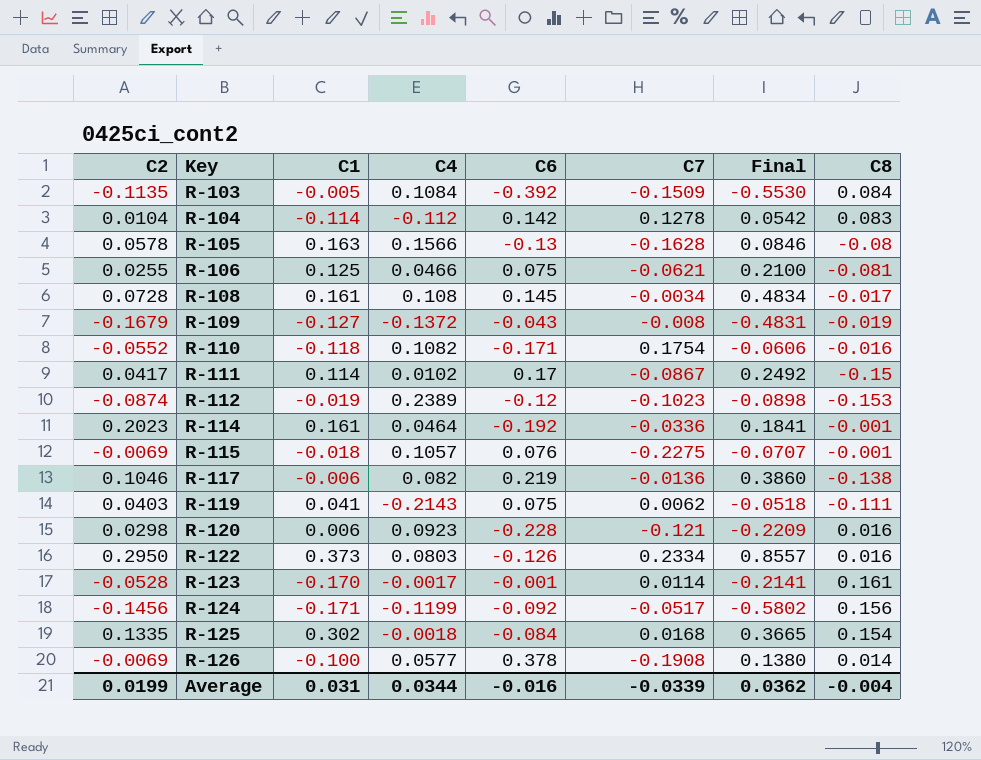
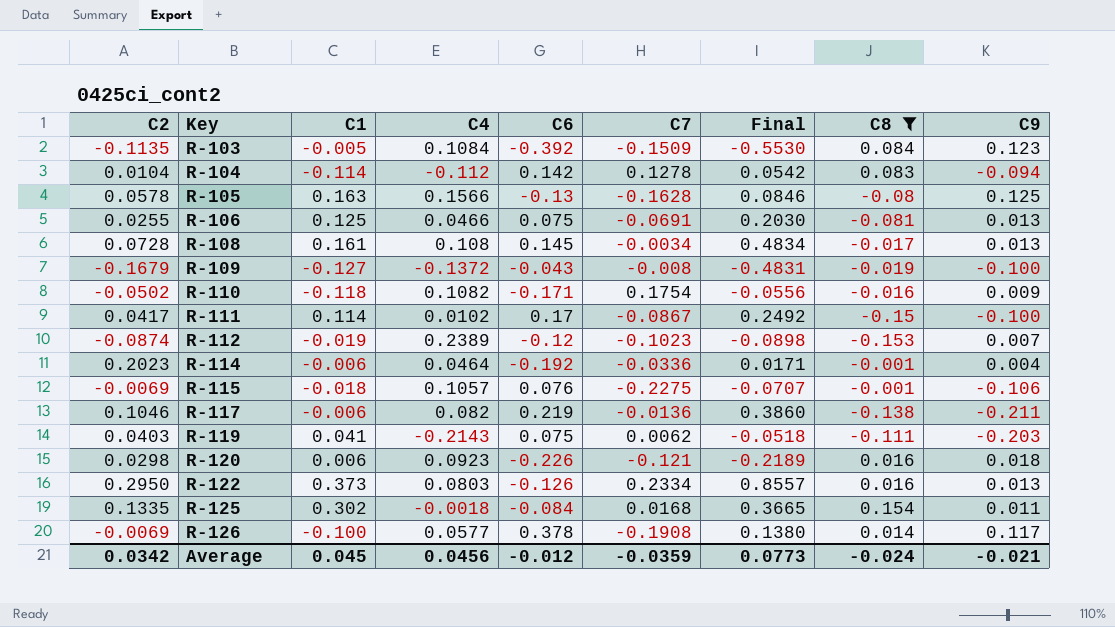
filter: none -> C8 <= 0.154
column C9 | position: none -> 9
R-106 | C7: -0.0621 -> -0.0691
R-106 | Final: 0.2100 -> 0.2030
R-110 | C2: -0.0552 -> -0.0502
R-110 | Final: -0.0606 -> -0.0556
R-114 | C1: 0.161 -> -0.006
R-114 | Final: 0.1841 -> 0.0171
R-120 | C6: -0.228 -> -0.226
R-120 | Final: -0.2209 -> -0.2189
Average | C2: 0.0199 -> 0.0342
Average | C1: 0.031 -> 0.045
Average | C4: 0.0344 -> 0.0456
Average | C6: -0.016 -> -0.012
Average | C7: -0.0339 -> -0.0359
Average | Final: 0.0362 -> 0.0773
Average | C8: -0.004 -> -0.024

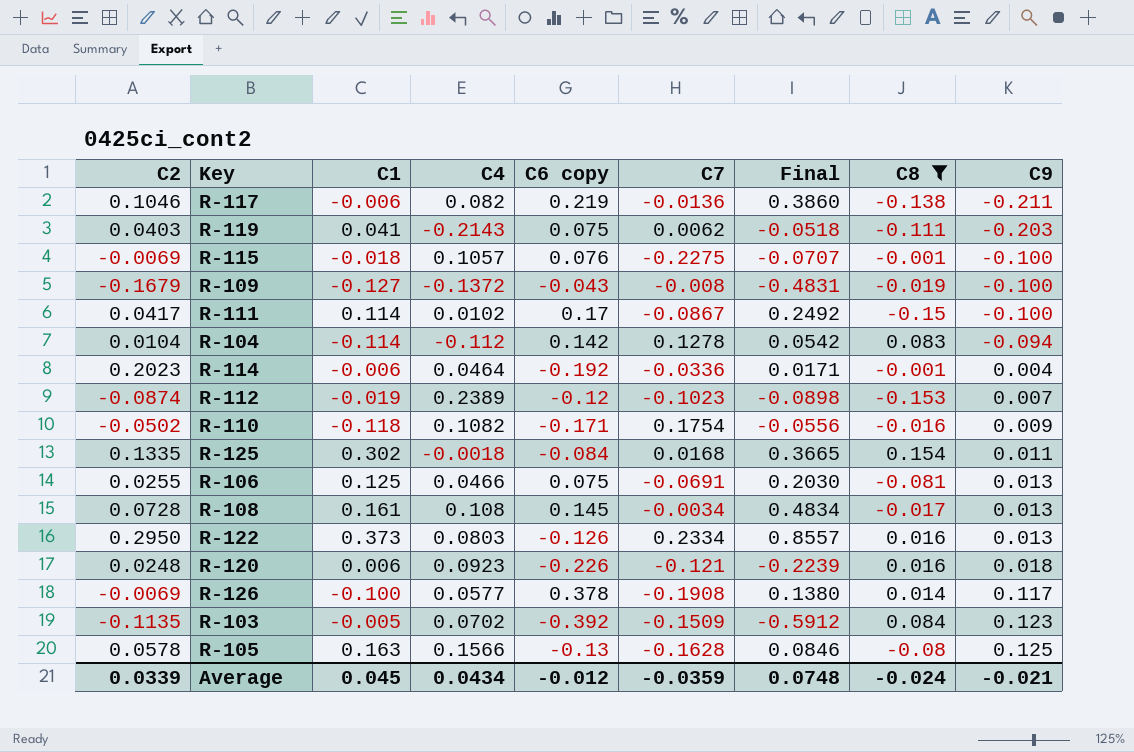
row order: Key ascending -> C9 ascending
column name: C6 -> C6 copy
R-115 | C9: -0.106 -> -0.100
R-120 | C2: 0.0298 -> 0.0248
R-120 | Final: -0.2189 -> -0.2239
R-103 | C4: 0.1084 -> 0.0702
R-103 | Final: -0.5530 -> -0.5912
Average | C2: 0.0342 -> 0.0339
Average | C4: 0.0456 -> 0.0434
Average | Final: 0.0773 -> 0.0748

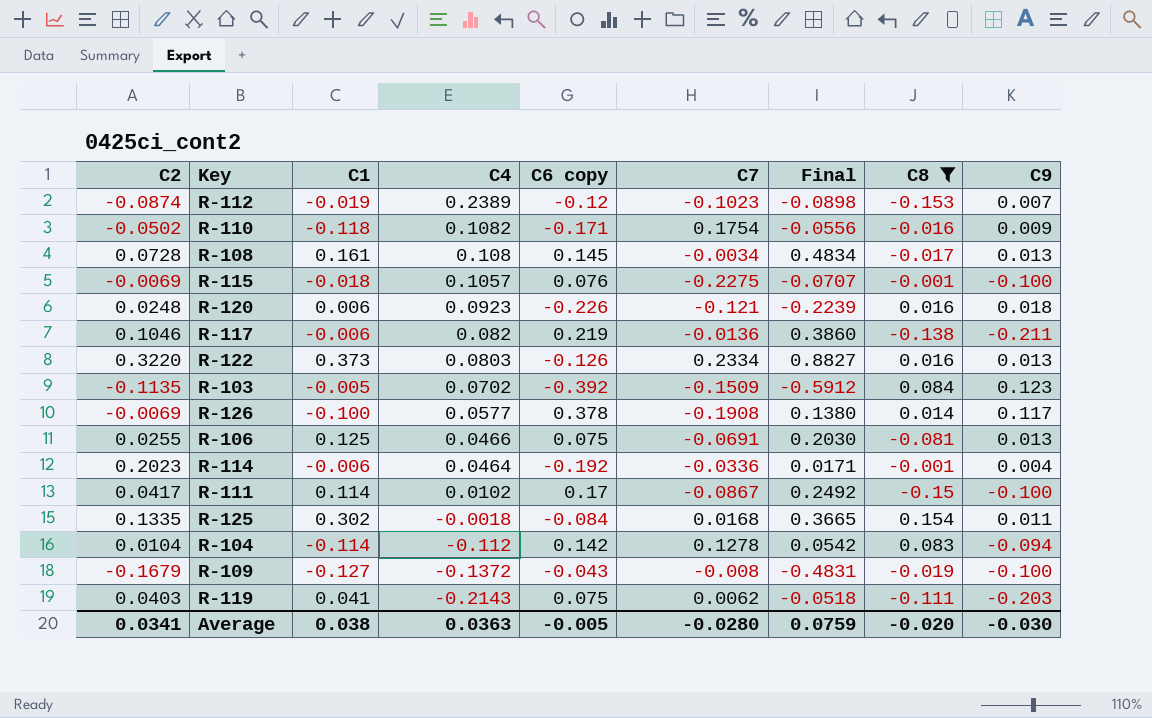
row order: C9 ascending -> C4 descending
row R-105: 0.0578 | 0.163 | 0.1566 | -0.13 | -0.1628 | 0.0846 | -0.08 | 0.125 -> none
R-122 | C2: 0.2950 -> 0.3220
R-122 | Final: 0.8557 -> 0.8827
Average | C2: 0.0339 -> 0.0341
Average | C1: 0.045 -> 0.038
Average | C4: 0.0434 -> 0.0363
Average | C6 copy: -0.012 -> -0.005
Average | C7: -0.0359 -> -0.0280
Average | Final: 0.0748 -> 0.0759
Average | C8: -0.024 -> -0.020
Average | C9: -0.021 -> -0.030

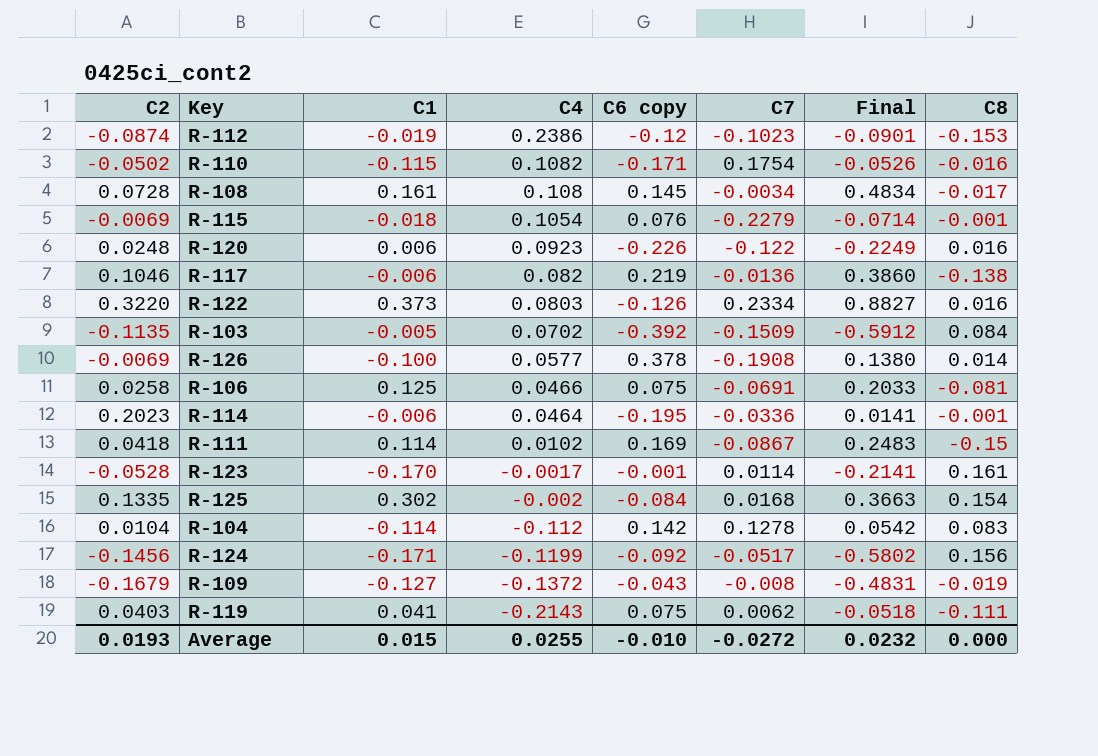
filter: C8 <= 0.154 -> none
column C9 | position: 9 -> none
R-112 | C4: 0.2389 -> 0.2386
R-112 | Final: -0.0898 -> -0.0901
R-110 | C1: -0.118 -> -0.115
R-110 | Final: -0.0556 -> -0.0526
R-115 | C4: 0.1057 -> 0.1054
R-115 | C7: -0.2275 -> -0.2279
R-115 | Final: -0.0707 -> -0.0714
R-120 | C7: -0.121 -> -0.122
R-120 | Final: -0.2239 -> -0.2249
R-106 | C2: 0.0255 -> 0.0258
R-106 | Final: 0.2030 -> 0.2033
R-114 | C6 copy: -0.192 -> -0.195
R-114 | Final: 0.0171 -> 0.0141
R-111 | C2: 0.0417 -> 0.0418
R-111 | C6 copy: 0.17 -> 0.169
R-111 | Final: 0.2492 -> 0.2483
R-125 | C4: -0.0018 -> -0.002
R-125 | Final: 0.3665 -> 0.3663
Average | C2: 0.0341 -> 0.0193
Average | C1: 0.038 -> 0.015
Average | C4: 0.0363 -> 0.0255
Average | C6 copy: -0.005 -> -0.010
Average | C7: -0.0280 -> -0.0272
Average | Final: 0.0759 -> 0.0232
Average | C8: -0.020 -> 0.000

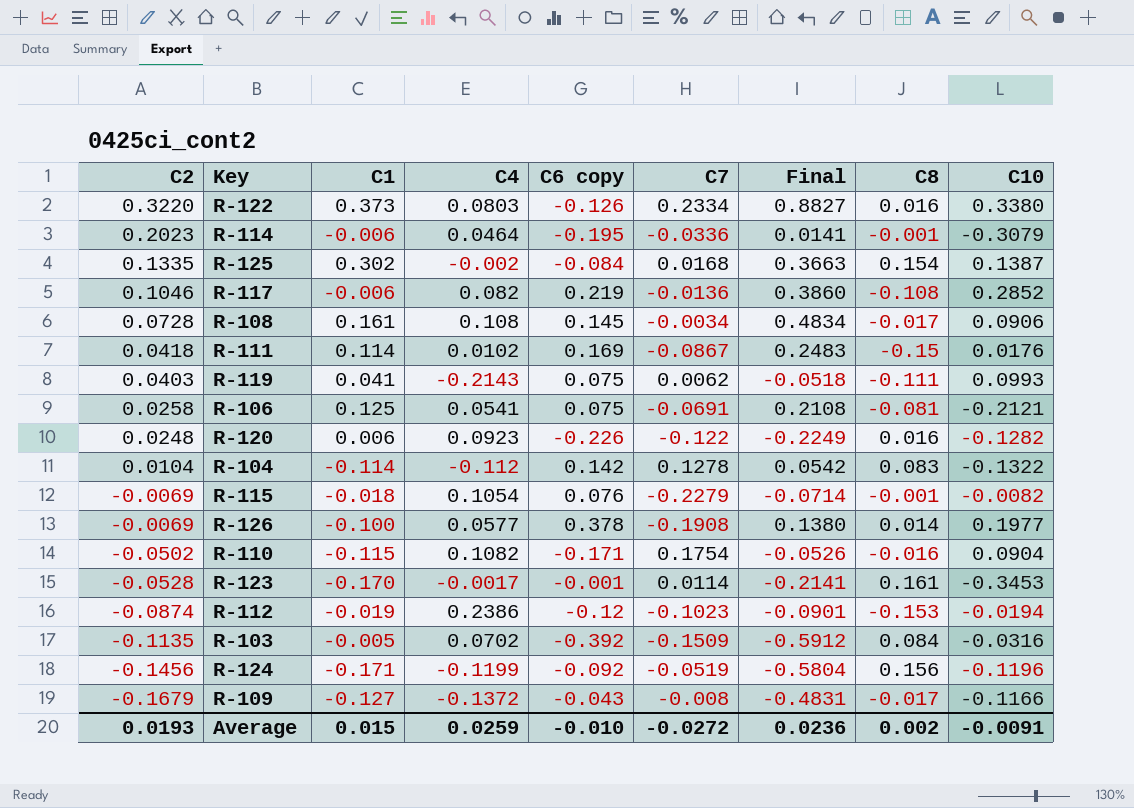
row order: C4 descending -> C2 descending
column C10 | position: none -> 9
R-117 | C8: -0.138 -> -0.108
R-106 | C4: 0.0466 -> 0.0541
R-106 | Final: 0.2033 -> 0.2108
R-124 | C7: -0.0517 -> -0.0519
R-124 | Final: -0.5802 -> -0.5804
R-109 | C8: -0.019 -> -0.017
Average | C4: 0.0255 -> 0.0259
Average | Final: 0.0232 -> 0.0236
Average | C8: 0.000 -> 0.002

